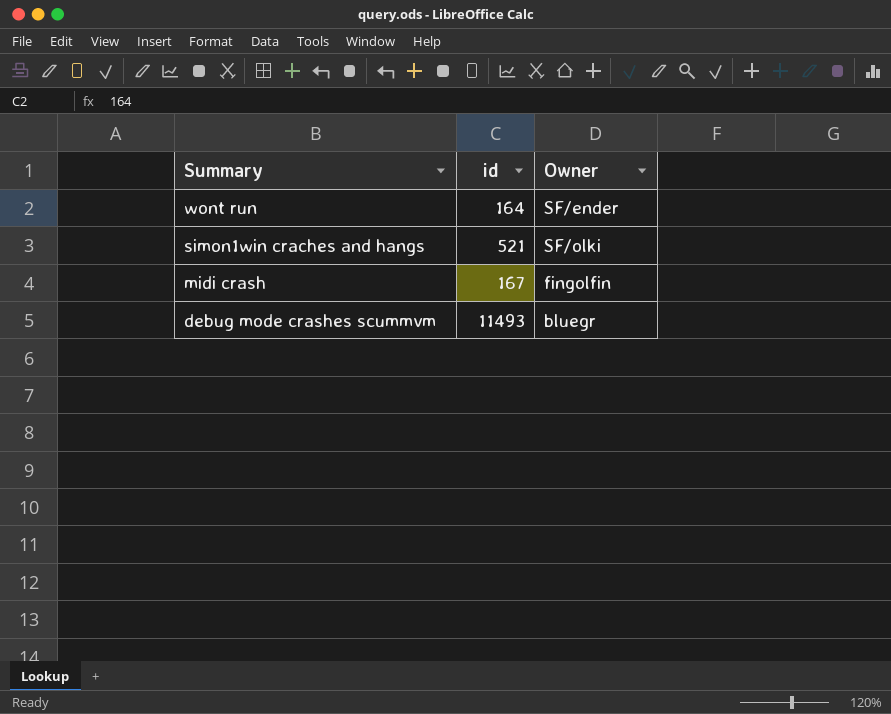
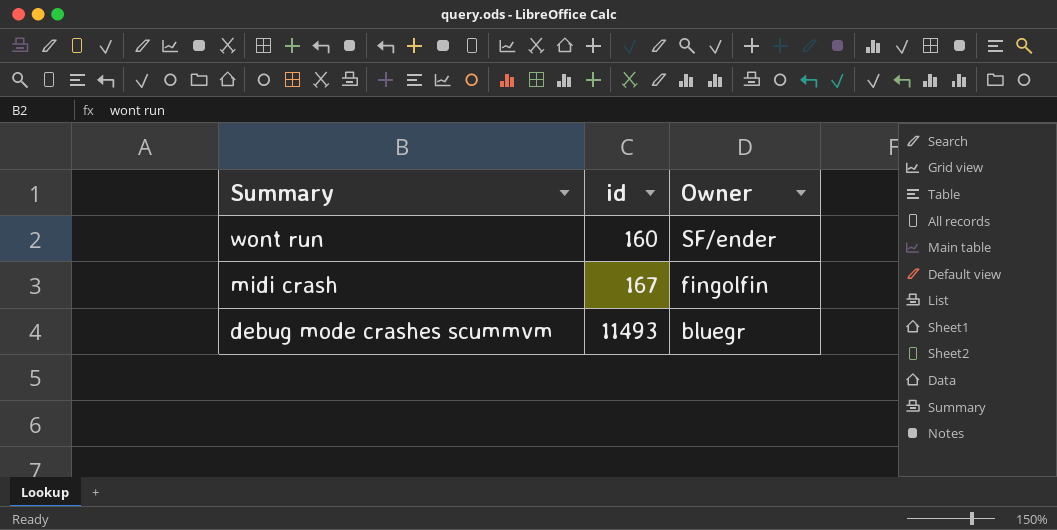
row simon1win craches and hangs: 521 | SF/olki -> none
wont run | id: 164 -> 160

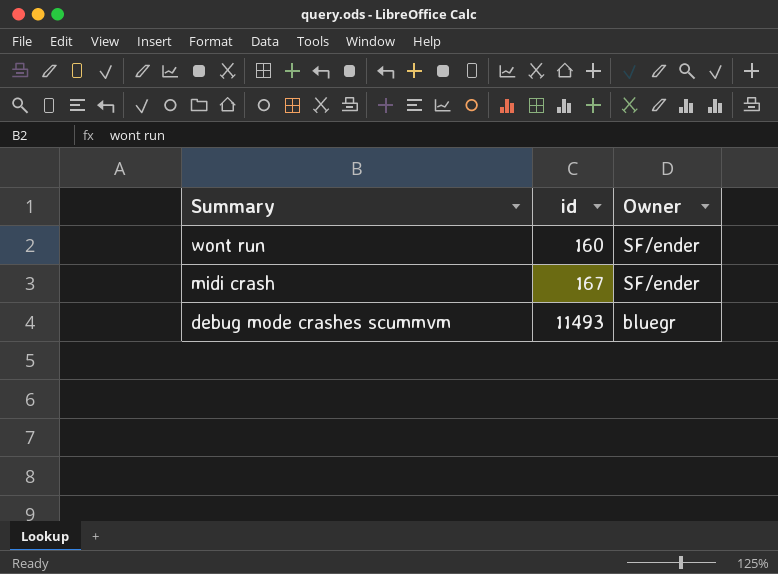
midi crash | Owner: fingolfin -> SF/ender

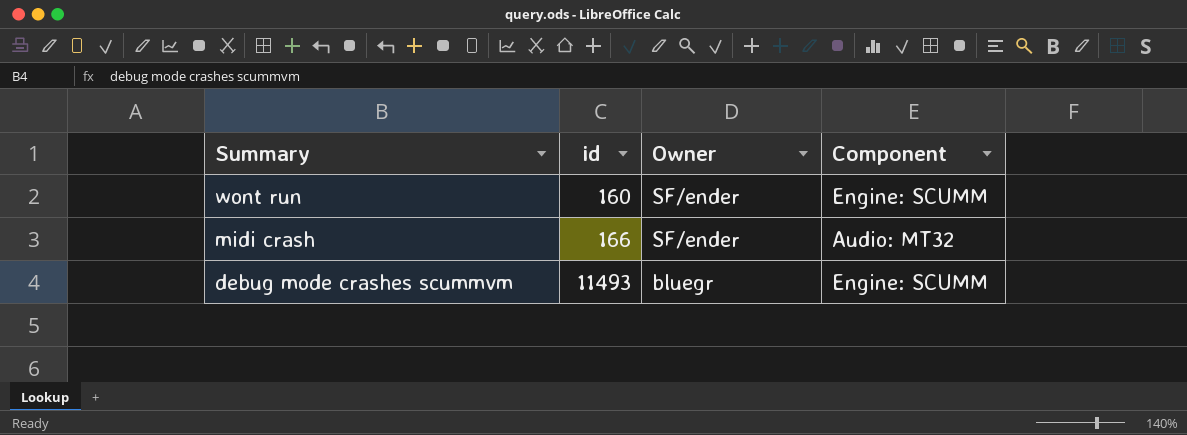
column Component | position: none -> 4
midi crash | id: 167 -> 166

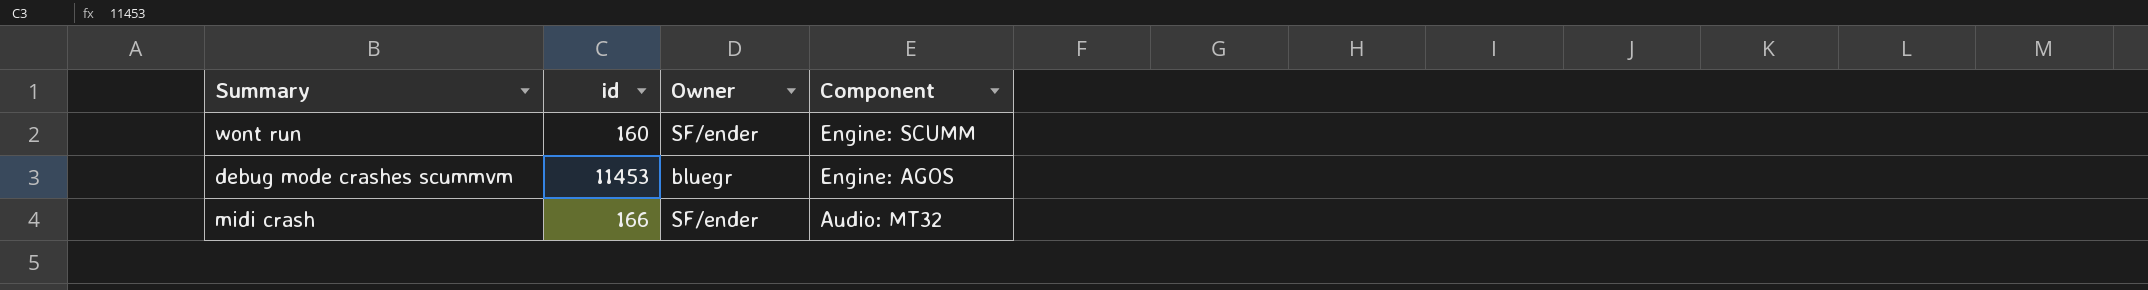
row order: Summary descending -> Component descending
debug mode crashes scummvm | id: 11493 -> 11453
debug mode crashes scummvm | Component: Engine: SCUMM -> Engine: AGOS

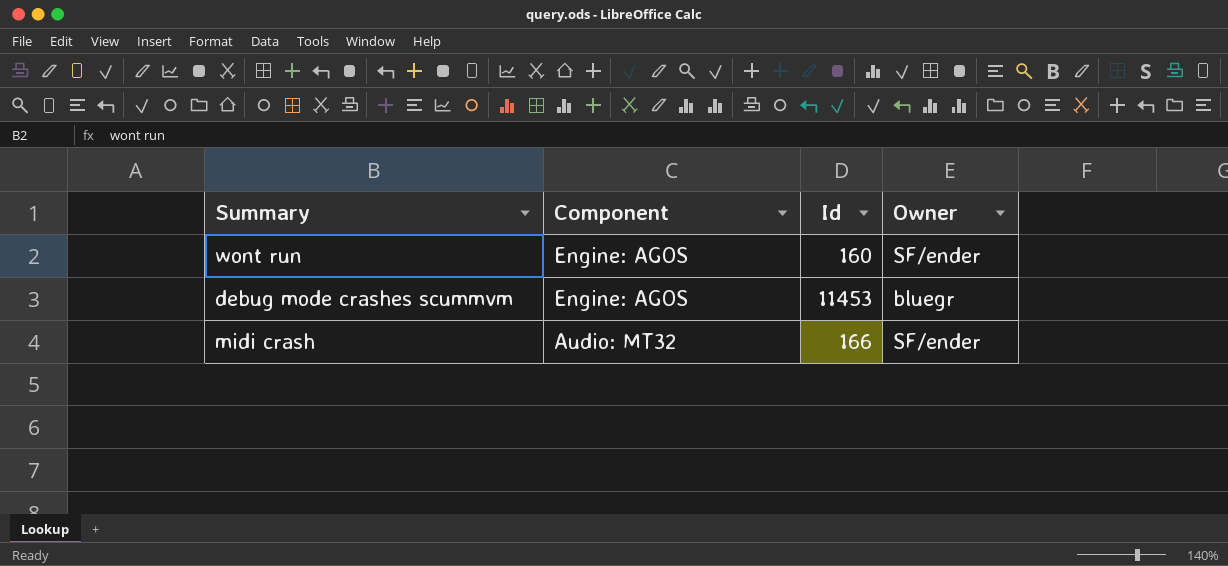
column Component | position: 4 -> 2
column name: id -> Id
wont run | Component: Engine: SCUMM -> Engine: AGOS

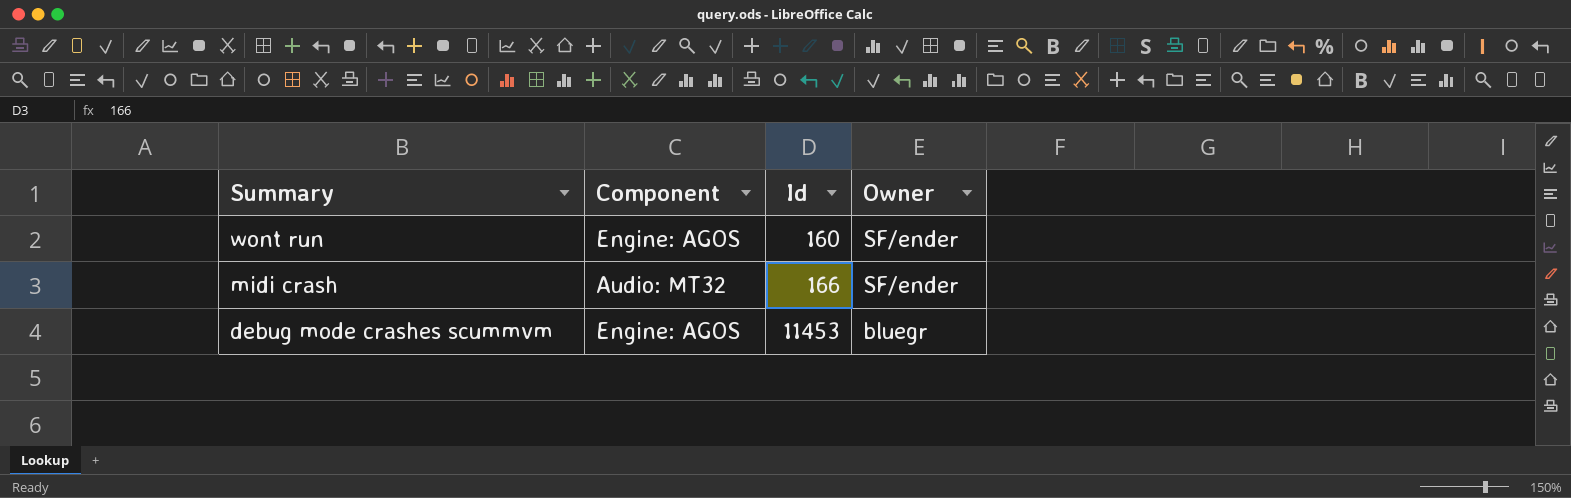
row order: Component descending -> Summary descending

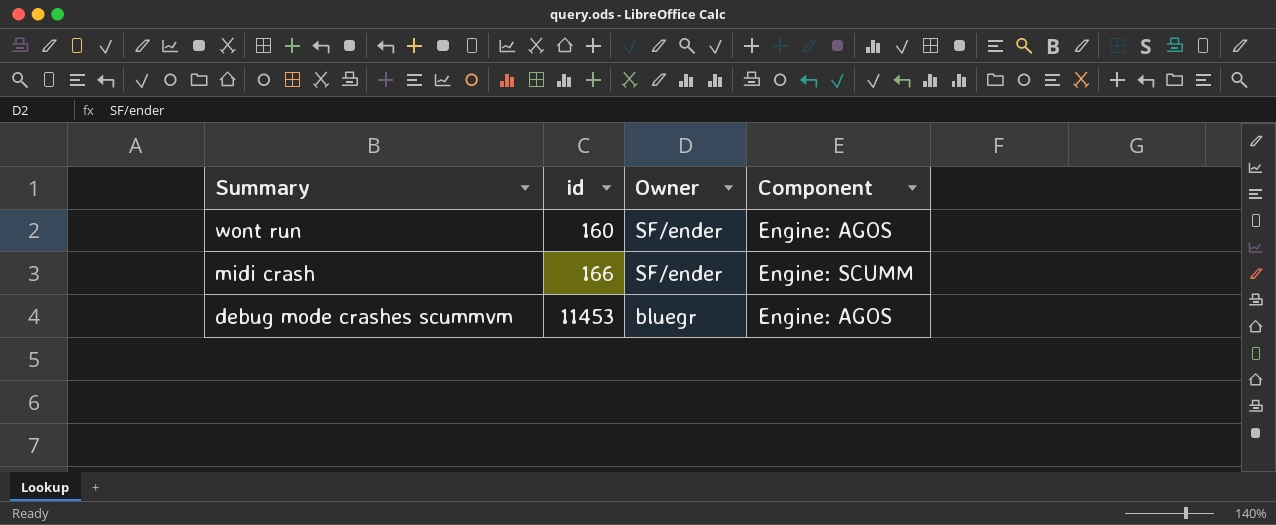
column name: Id -> id
column Component | position: 2 -> 4
midi crash | Component: Audio: MT32 -> Engine: SCUMM

